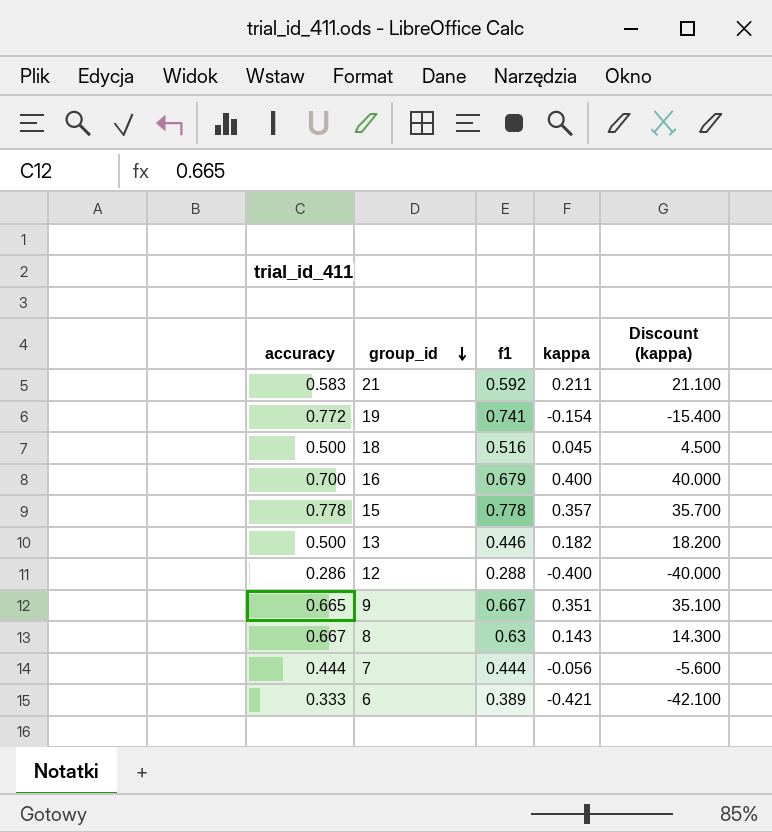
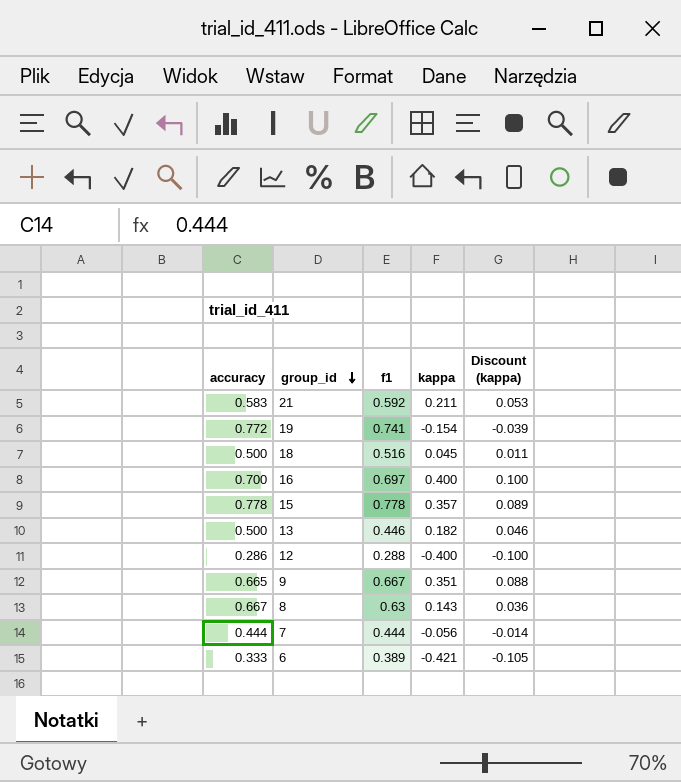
column Discount (kappa) | formula: [kappa] * 100 -> [kappa] * 0.25
16 | f1: 0.679 -> 0.697

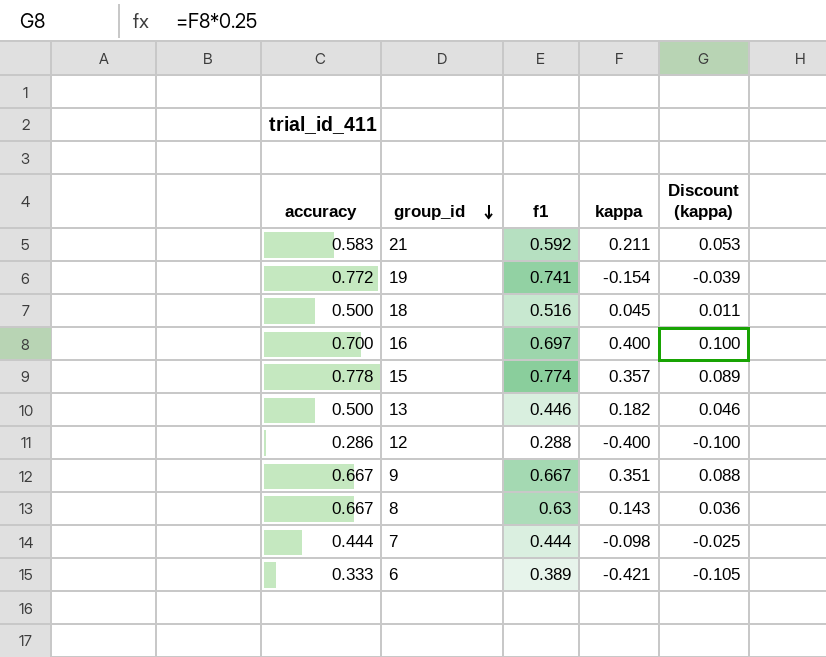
15 | f1: 0.778 -> 0.774
9 | accuracy: 0.665 -> 0.667
7 | kappa: -0.056 -> -0.098
7 | Discount (kappa): -0.014 -> -0.025

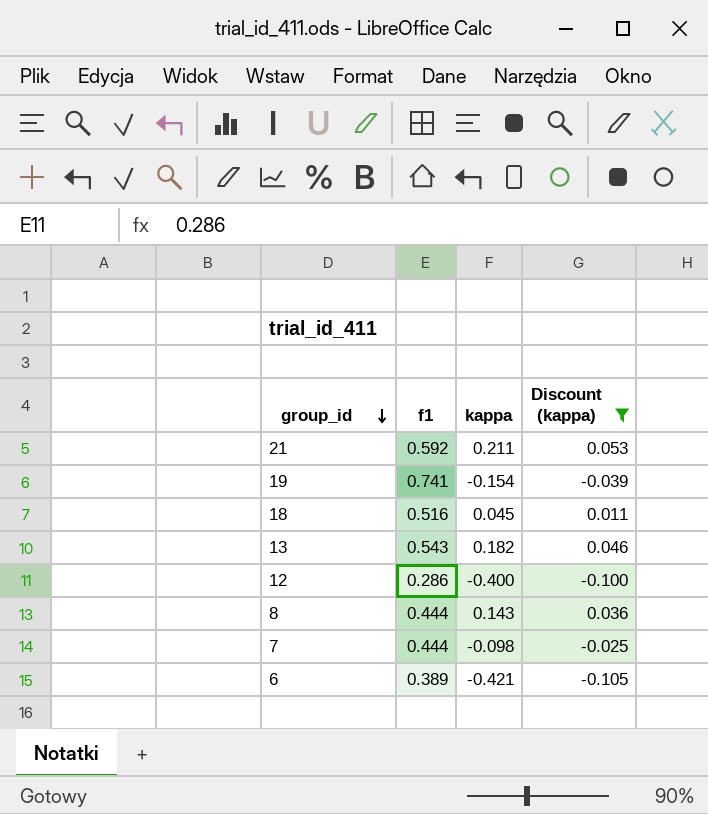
filter: none -> Discount (kappa) <= 0.053
column accuracy | position: 1 -> none
13 | f1: 0.446 -> 0.543
12 | f1: 0.288 -> 0.286
8 | f1: 0.63 -> 0.444

